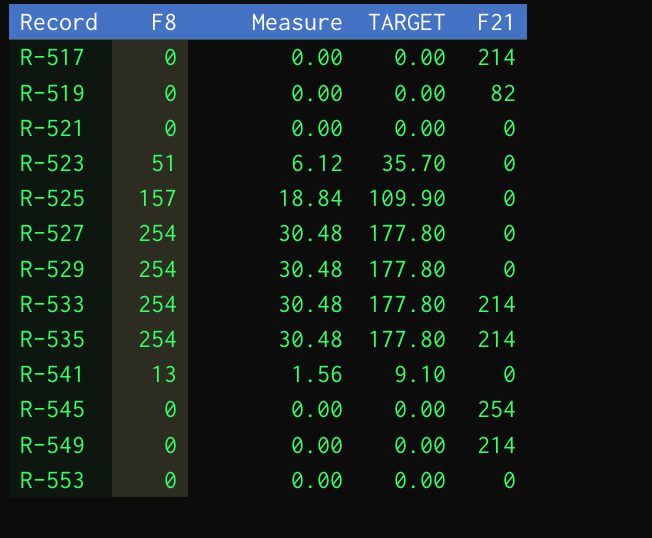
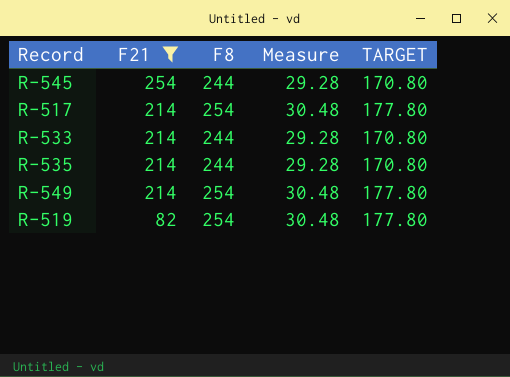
filter: none -> F21 != 0
row order: Record ascending -> F21 descending
column F21 | position: 5 -> 2
R-545 | F8: 0 -> 244
R-545 | Measure: 0.00 -> 29.28
R-545 | TARGET: 0.00 -> 170.80
R-517 | F8: 0 -> 254
R-517 | Measure: 0.00 -> 30.48
R-517 | TARGET: 0.00 -> 177.80
R-533 | F8: 254 -> 244
R-533 | Measure: 30.48 -> 29.28
R-533 | TARGET: 177.80 -> 170.80
R-535 | F8: 254 -> 244
R-535 | Measure: 30.48 -> 29.28
R-535 | TARGET: 177.80 -> 170.80
R-549 | F8: 0 -> 254
R-549 | Measure: 0.00 -> 30.48
R-549 | TARGET: 0.00 -> 177.80
R-519 | F8: 0 -> 254
R-519 | Measure: 0.00 -> 30.48
R-519 | TARGET: 0.00 -> 177.80

